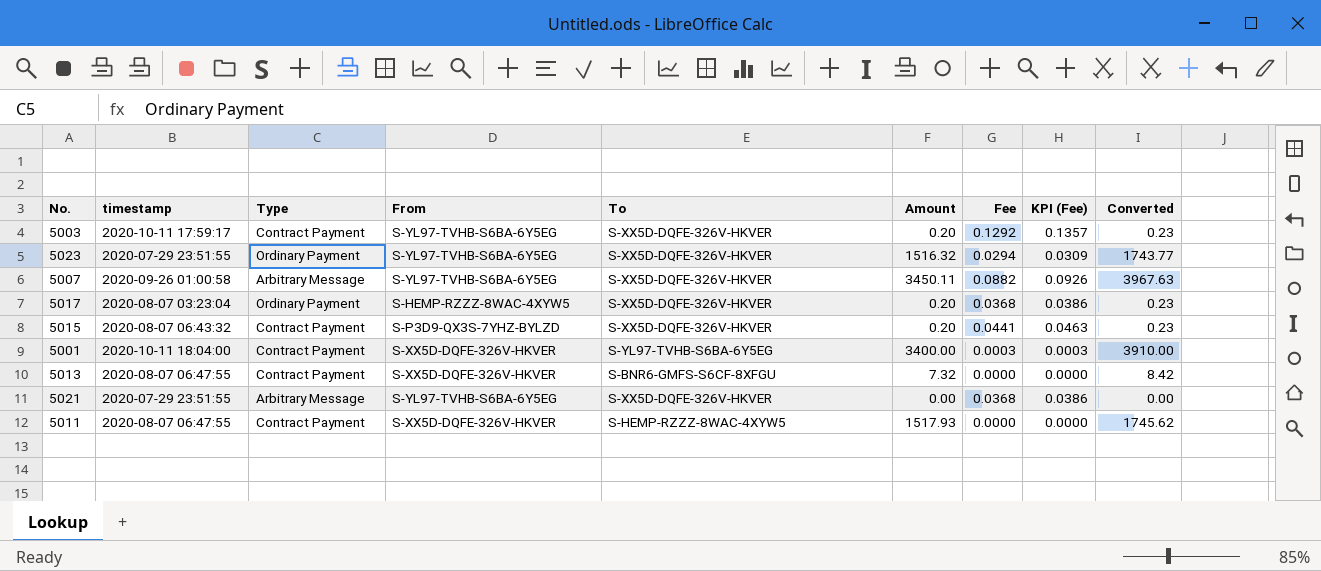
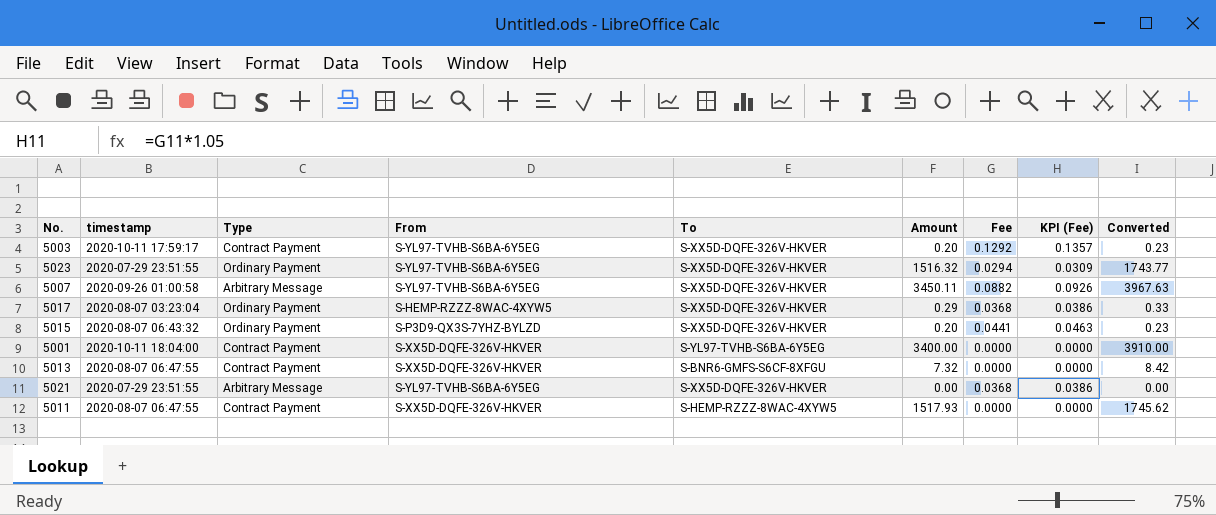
5017 | Amount: 0.20 -> 0.29
5017 | Converted: 0.23 -> 0.33
5015 | Type: Contract Payment -> Ordinary Payment
5001 | Fee: 0.0003 -> 0.0000
5001 | KPI (Fee): 0.0003 -> 0.0000

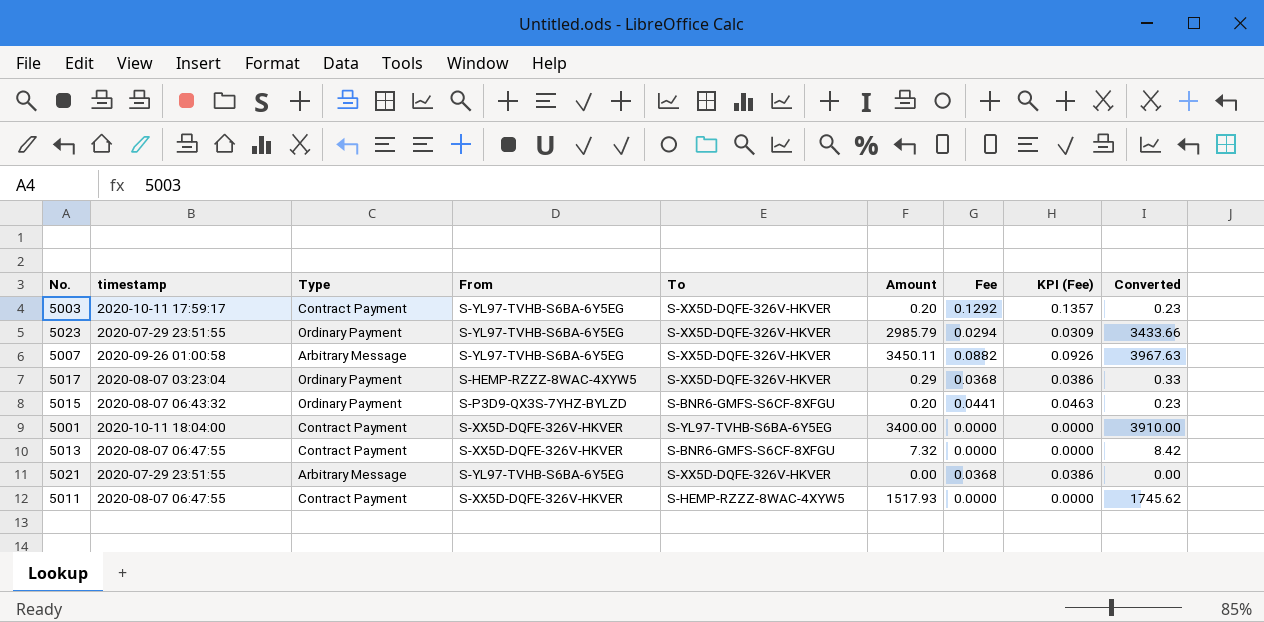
5023 | Amount: 1516.32 -> 2985.79
5023 | Converted: 1743.77 -> 3433.66
5015 | To: S-XX5D-DQFE-326V-HKVER -> S-BNR6-GMFS-S6CF-8XFGU

